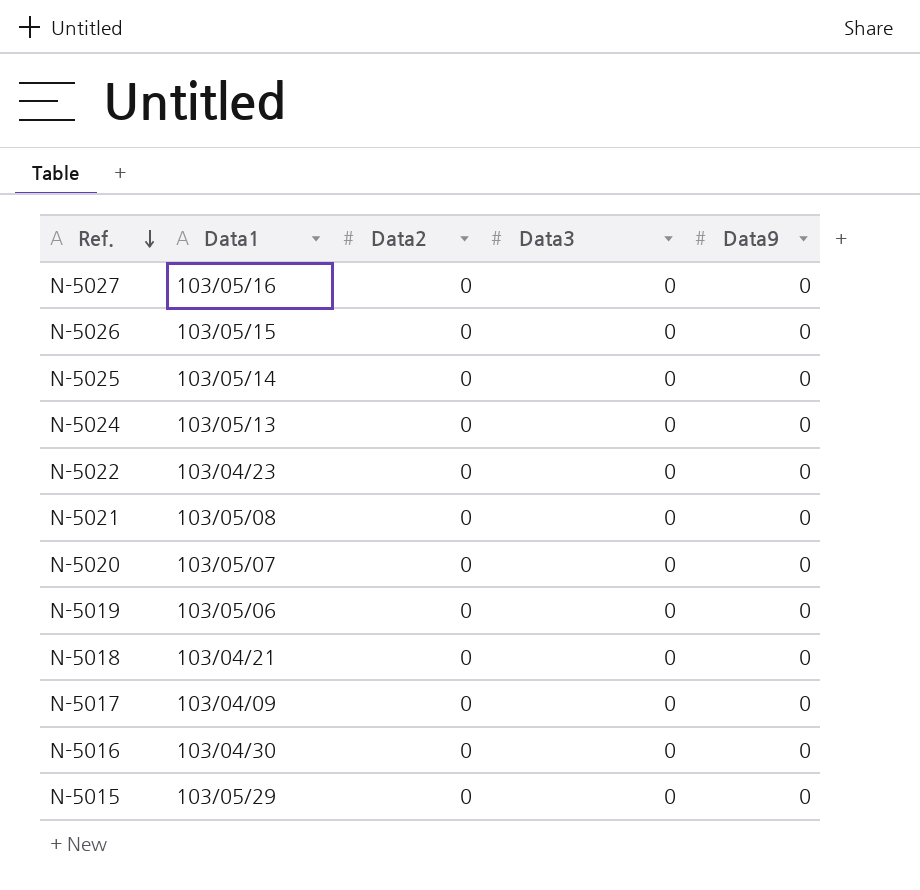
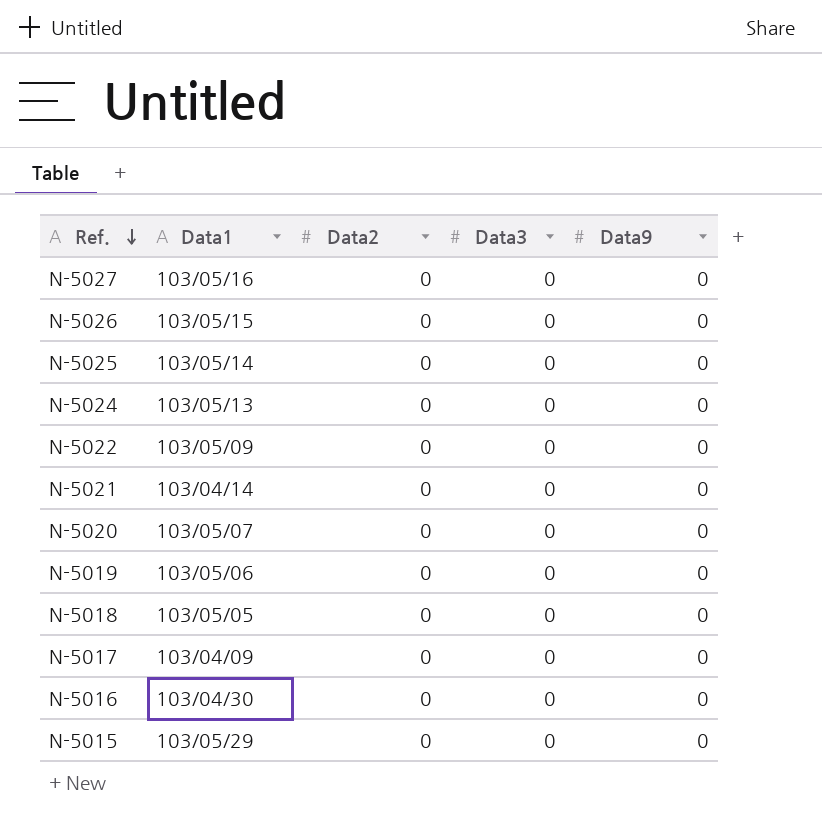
N-5022 | Data1: 103/04/23 -> 103/05/09
N-5021 | Data1: 103/05/08 -> 103/04/14
N-5018 | Data1: 103/04/21 -> 103/05/05

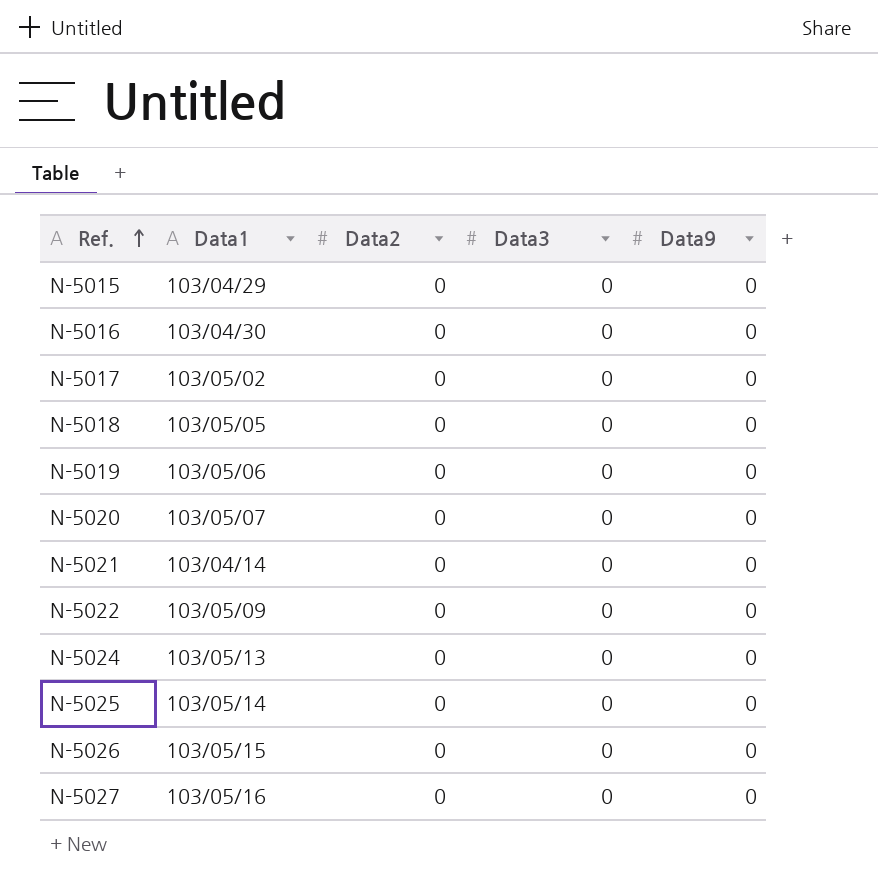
row order: Ref. descending -> Ref. ascending
N-5015 | Data1: 103/05/29 -> 103/04/29
N-5017 | Data1: 103/04/09 -> 103/05/02

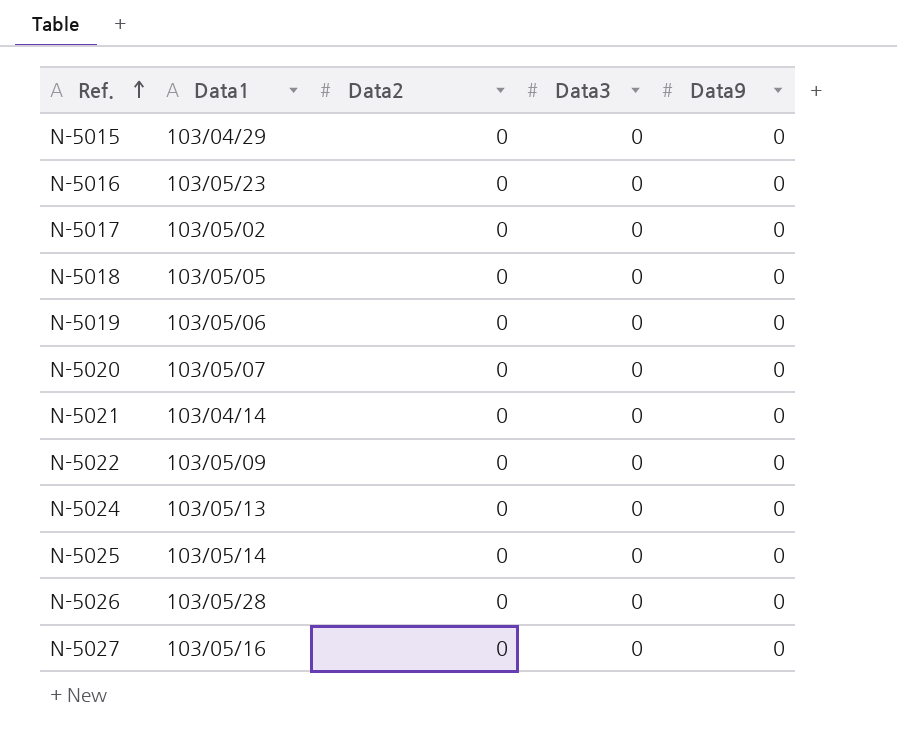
N-5016 | Data1: 103/04/30 -> 103/05/23
N-5026 | Data1: 103/05/15 -> 103/05/28

